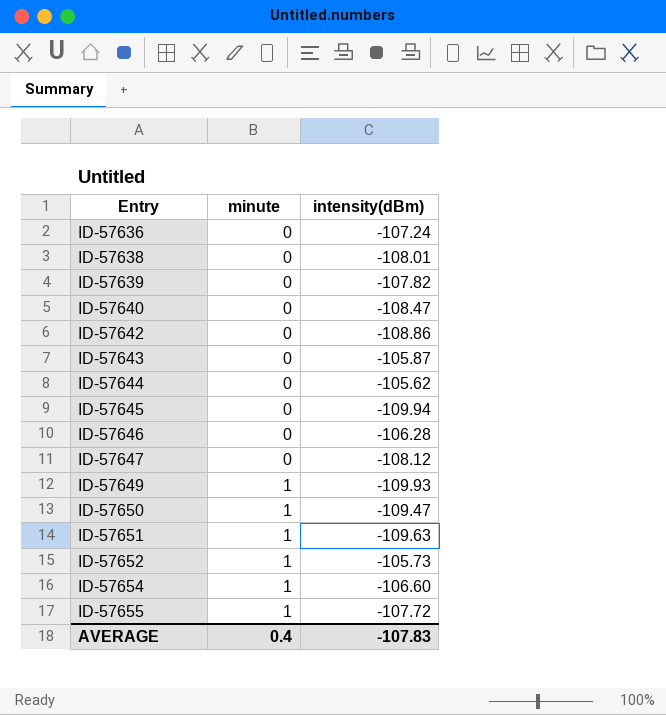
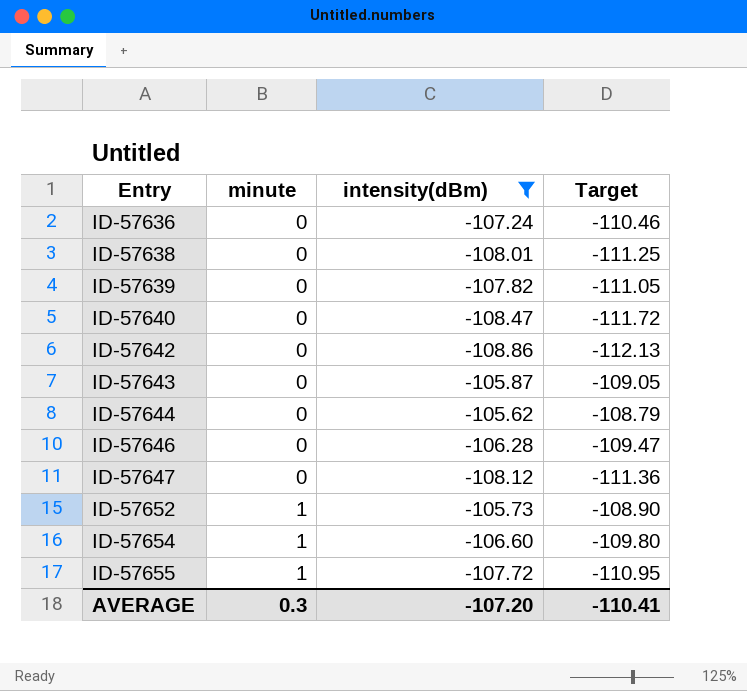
filter: none -> intensity(dBm) >= -108.86
column Target | formula: none -> [intensity(dBm)] * 1.03
AVERAGE | minute: 0.4 -> 0.3
AVERAGE | intensity(dBm): -107.83 -> -107.20

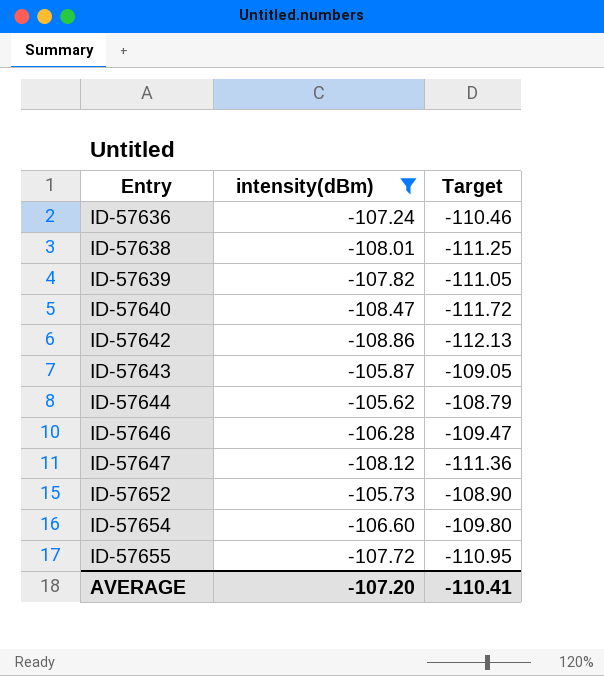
column minute | position: 2 -> none

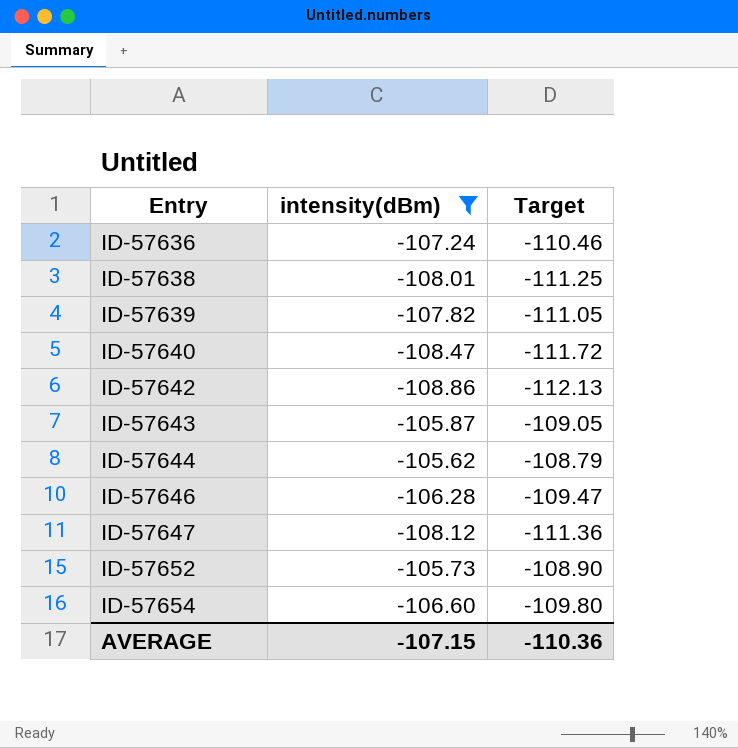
row ID-57655: -107.72 | -110.95 -> none
AVERAGE | intensity(dBm): -107.20 -> -107.15
AVERAGE | Target: -110.41 -> -110.36

